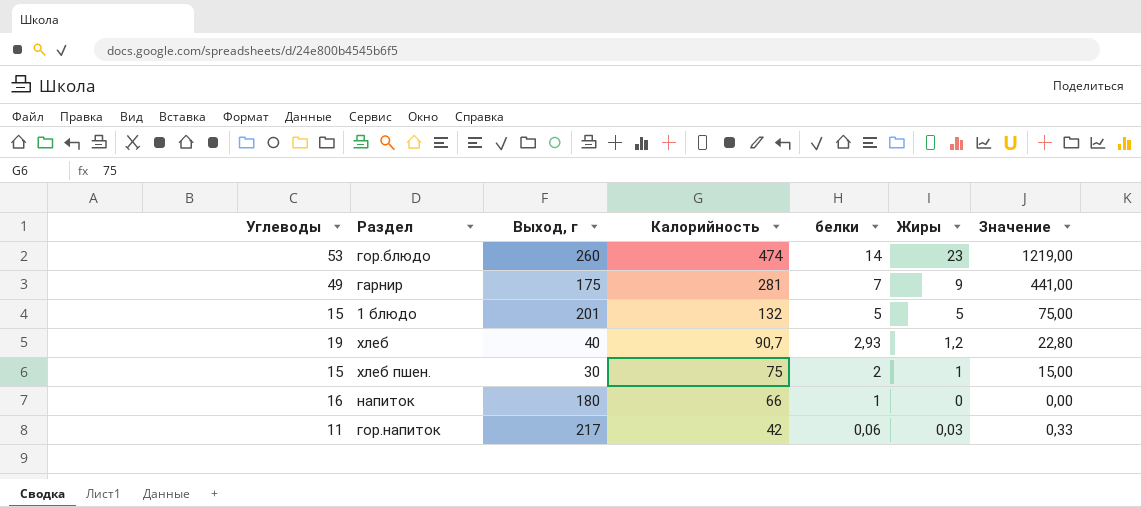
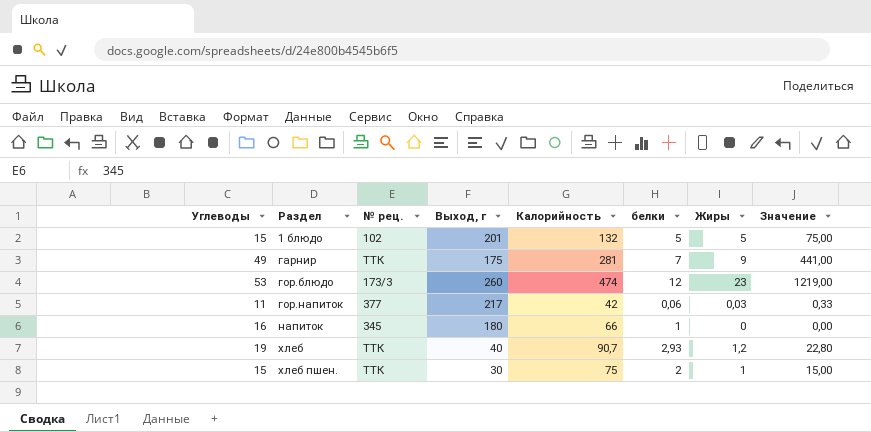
row order: Калорийность descending -> Раздел ascending
column № рец. | position: none -> 3
гор.блюдо | белки: 14 -> 12

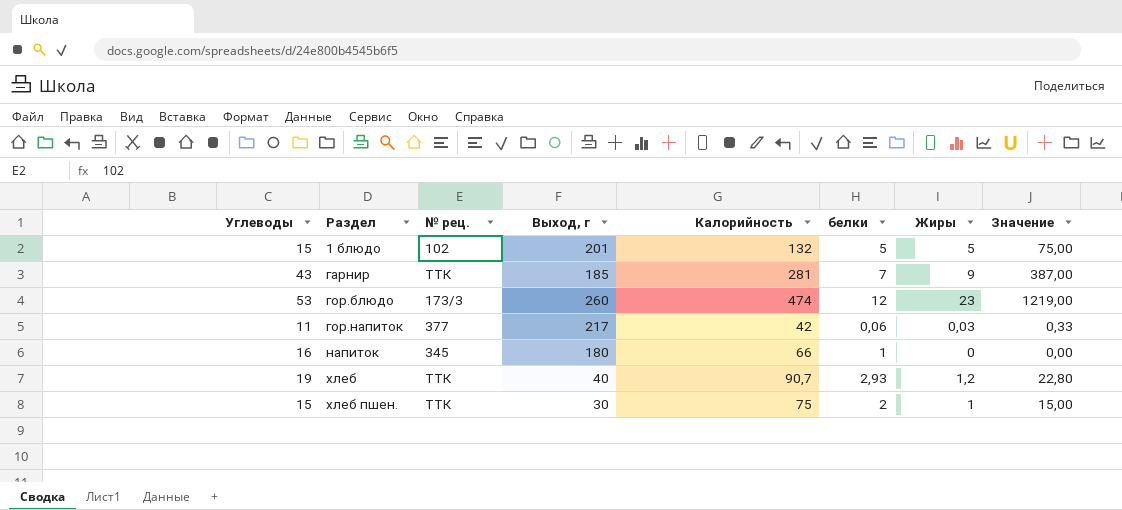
гарнир | Углеводы: 49 -> 43
гарнир | Выход, г: 175 -> 185
гарнир | Значение: 441,00 -> 387,00

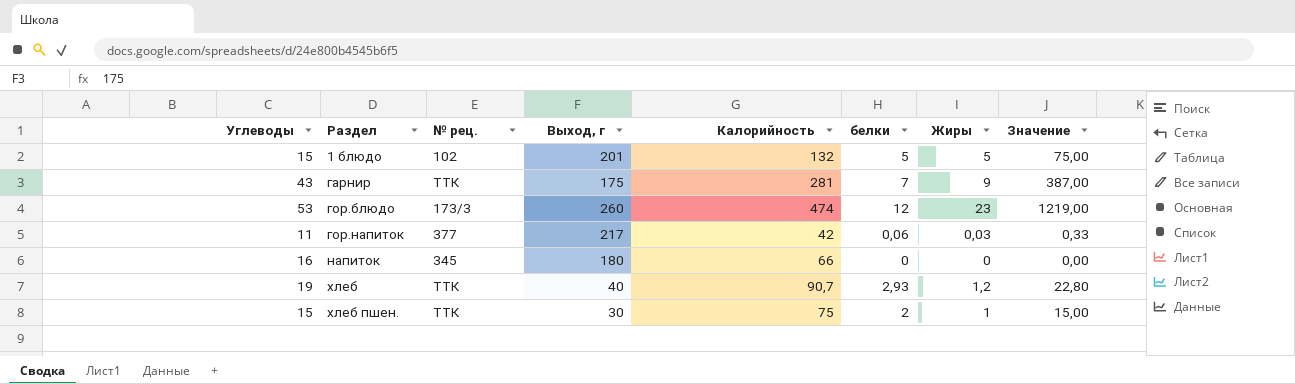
гарнир | Выход, г: 185 -> 175
напиток | белки: 1 -> 0

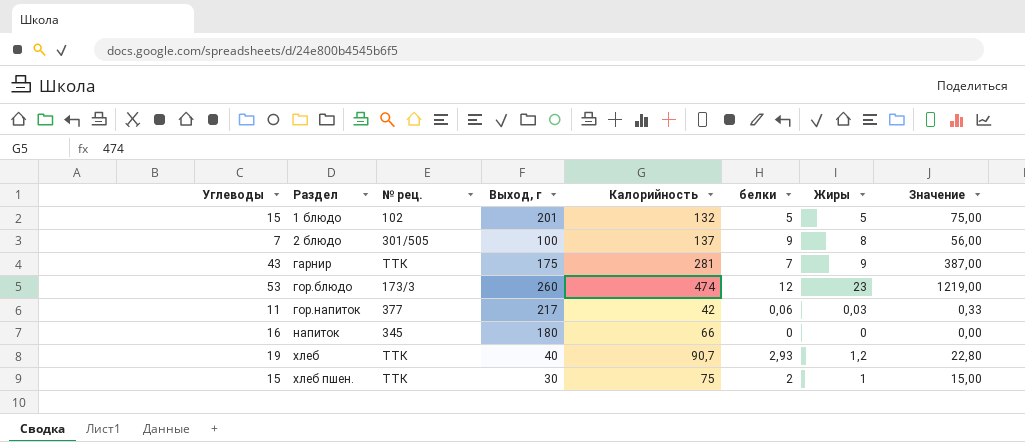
row 2 блюдо: none -> 7 | 301/505 | 100 | 137 | 9 | 8 | 56,00

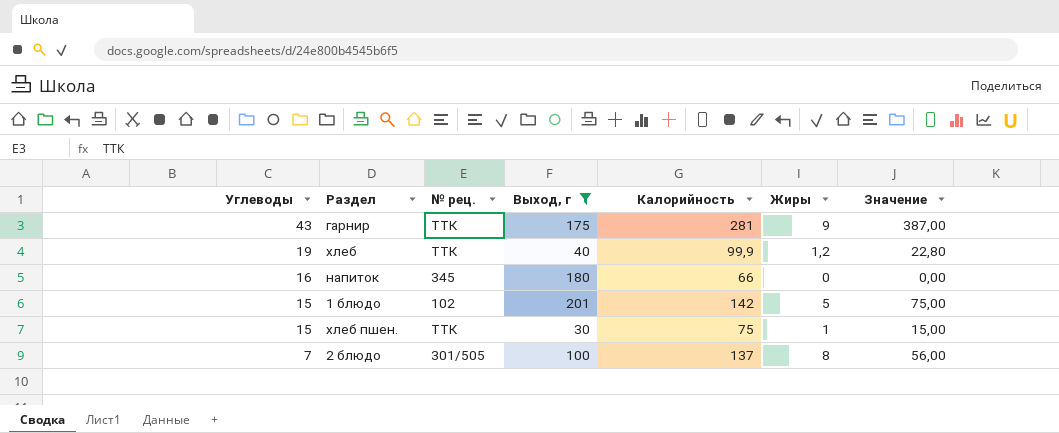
filter: none -> Выход, г <= 201
row order: Раздел ascending -> Углеводы descending
column белки | position: 6 -> none
хлеб | Калорийность: 90,7 -> 99,9
1 блюдо | Калорийность: 132 -> 142

